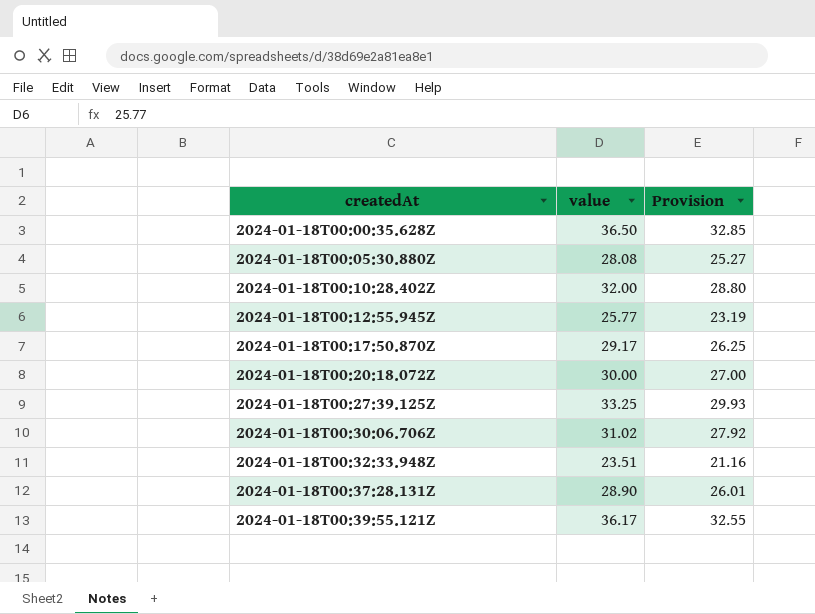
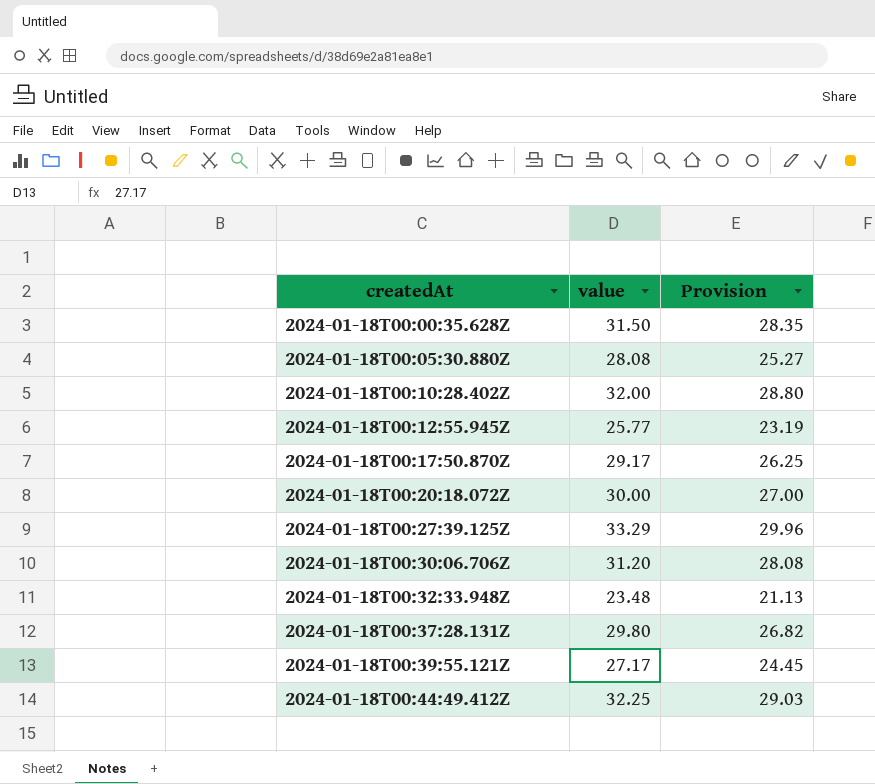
2024-01-18T00:00:35.628Z | value: 36.50 -> 31.50
2024-01-18T00:00:35.628Z | Provision: 32.85 -> 28.35
2024-01-18T00:27:39.125Z | value: 33.25 -> 33.29
2024-01-18T00:27:39.125Z | Provision: 29.93 -> 29.96
2024-01-18T00:30:06.706Z | value: 31.02 -> 31.20
2024-01-18T00:30:06.706Z | Provision: 27.92 -> 28.08
2024-01-18T00:32:33.948Z | value: 23.51 -> 23.48
2024-01-18T00:32:33.948Z | Provision: 21.16 -> 21.13
2024-01-18T00:37:28.131Z | value: 28.90 -> 29.80
2024-01-18T00:37:28.131Z | Provision: 26.01 -> 26.82
2024-01-18T00:39:55.121Z | value: 36.17 -> 27.17
2024-01-18T00:39:55.121Z | Provision: 32.55 -> 24.45
row 2024-01-18T00:44:49.412Z: none -> 32.25 | 29.03

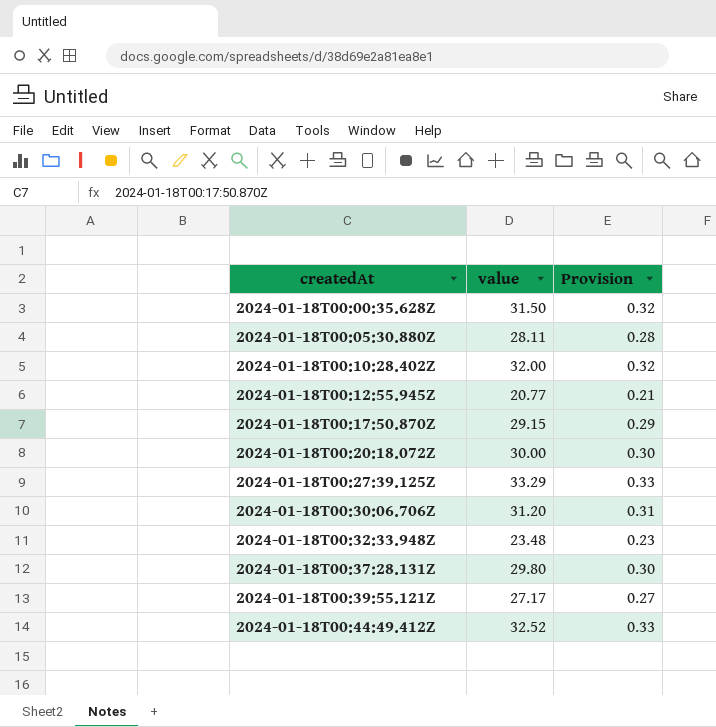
column Provision | formula: [value] * 0.9 -> [value] * 0.01
2024-01-18T00:05:30.880Z | value: 28.08 -> 28.11
2024-01-18T00:12:55.945Z | value: 25.77 -> 20.77
2024-01-18T00:17:50.870Z | value: 29.17 -> 29.15
2024-01-18T00:44:49.412Z | value: 32.25 -> 32.52

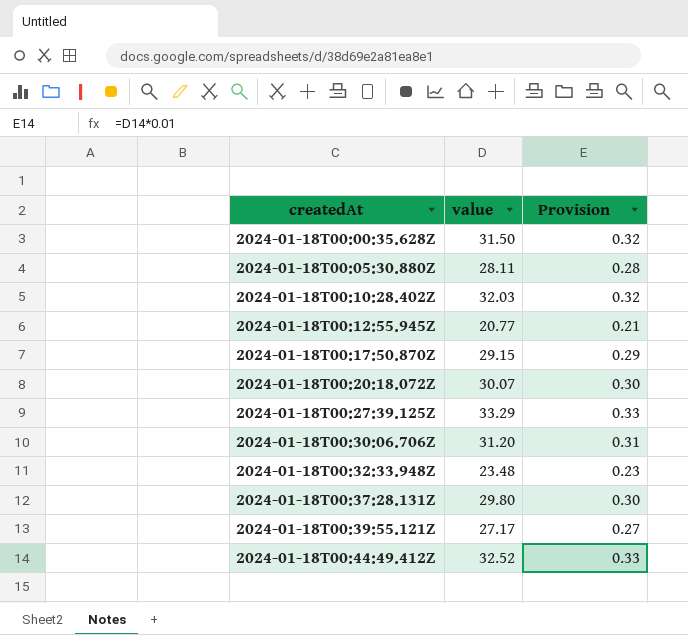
2024-01-18T00:10:28.402Z | value: 32.00 -> 32.03
2024-01-18T00:20:18.072Z | value: 30.00 -> 30.07

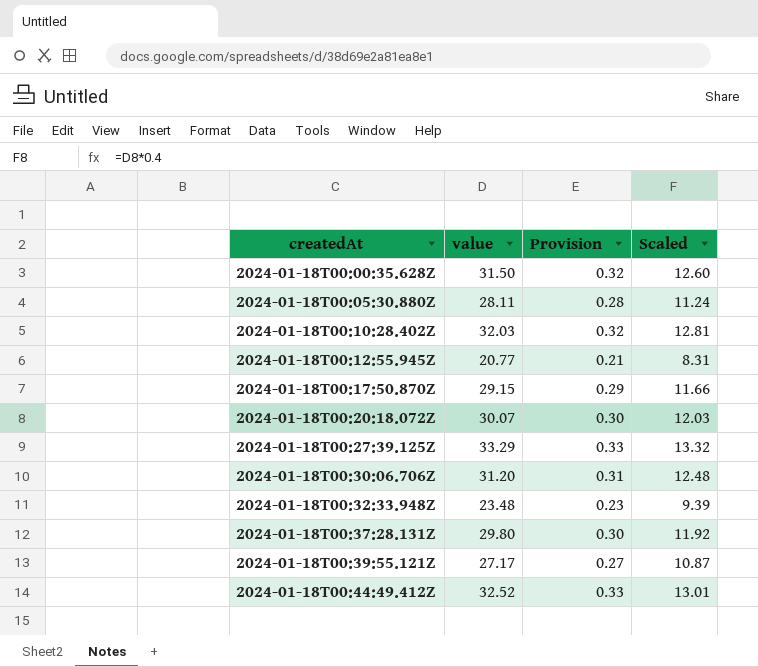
column Scaled | formula: none -> [value] * 0.4

